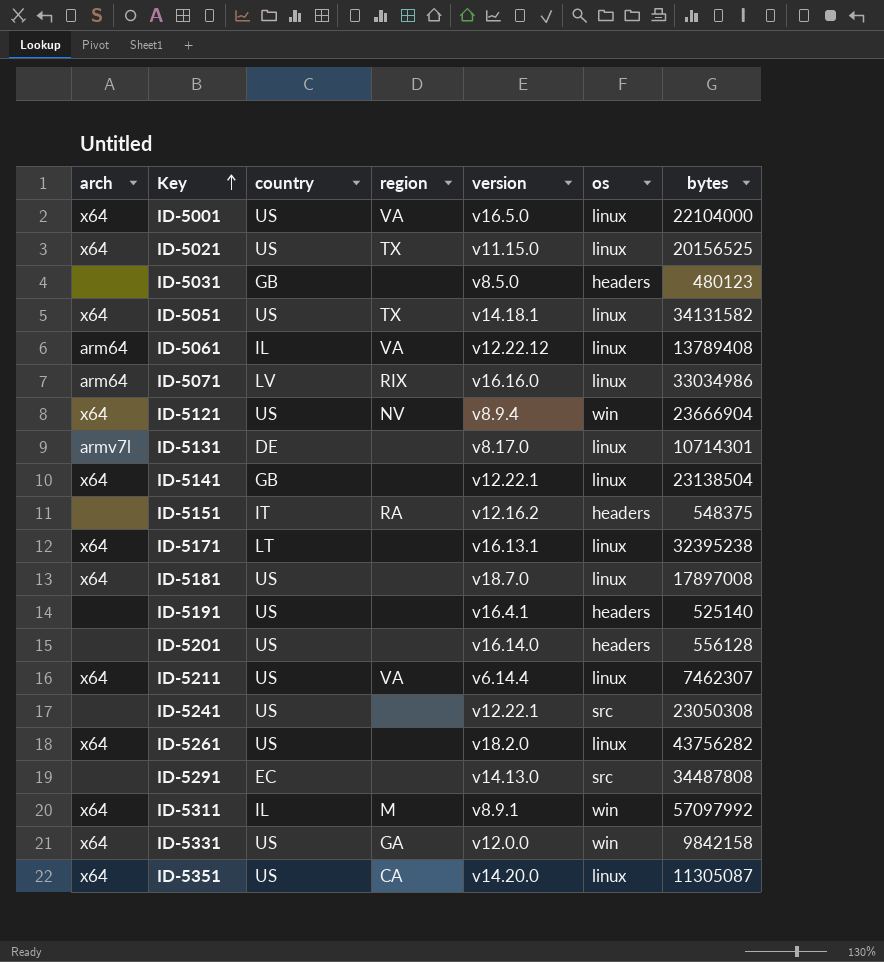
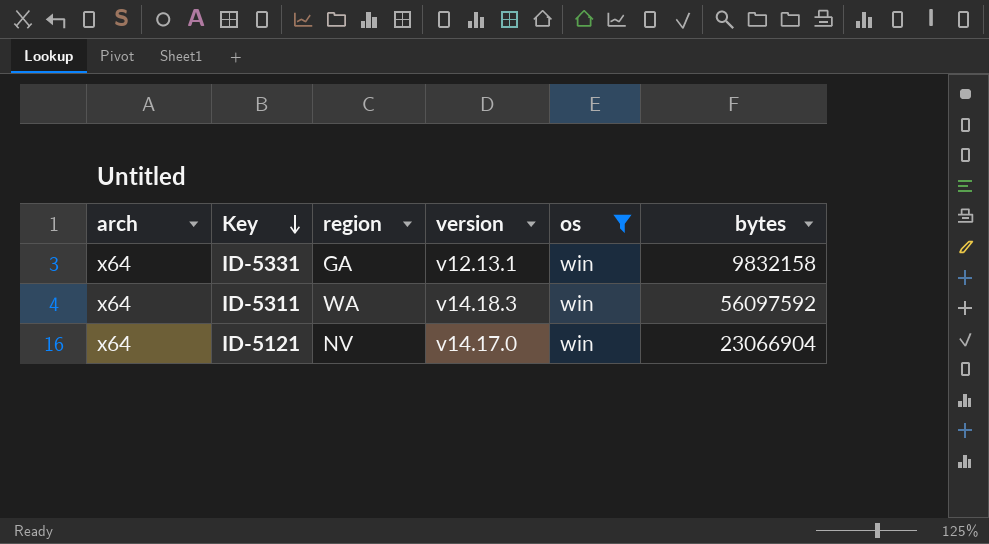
filter: none -> os = win
row order: Key ascending -> Key descending
column country | position: 3 -> none
ID-5331 | version: v12.0.0 -> v12.13.1
ID-5331 | bytes: 9842158 -> 9832158
ID-5311 | region: M -> WA
ID-5311 | version: v8.9.1 -> v14.18.3
ID-5311 | bytes: 57097992 -> 56097592
ID-5121 | version: v8.9.4 -> v14.17.0
ID-5121 | bytes: 23666904 -> 23066904

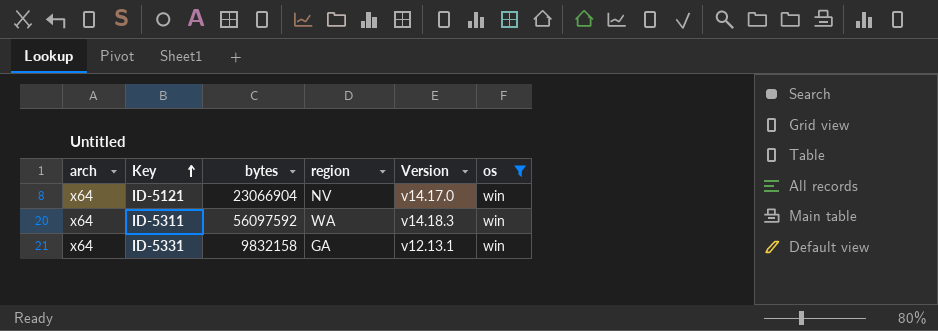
row order: Key descending -> Key ascending
column bytes | position: 6 -> 3
column name: version -> Version

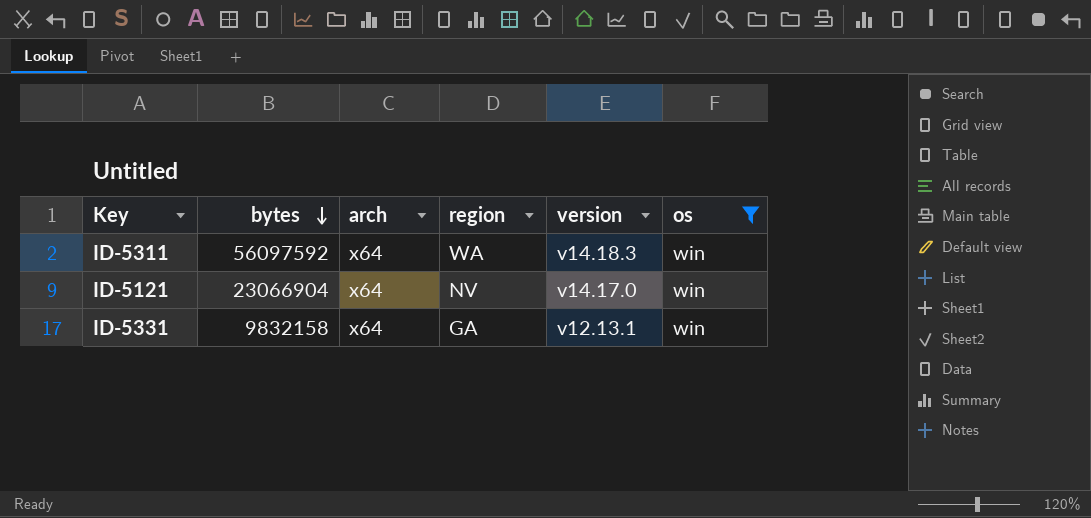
row order: Key ascending -> bytes descending
column arch | position: 1 -> 3
column name: Version -> version

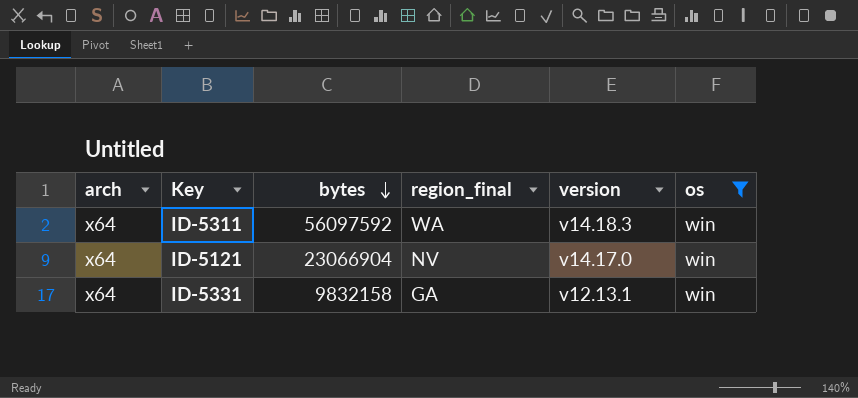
column arch | position: 3 -> 1
column name: region -> region_final

